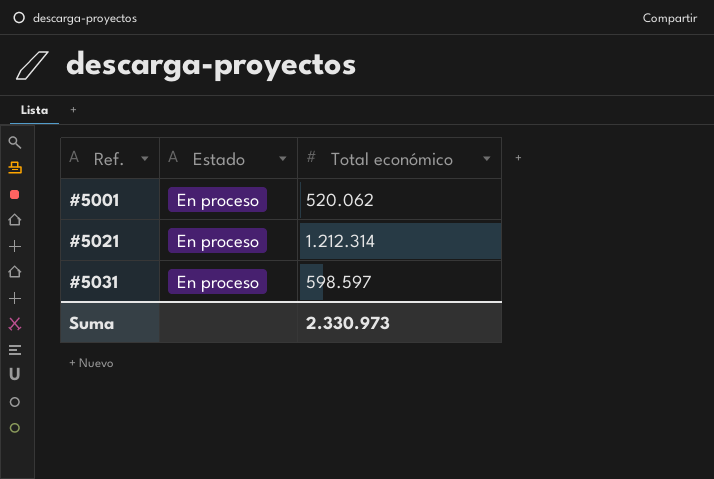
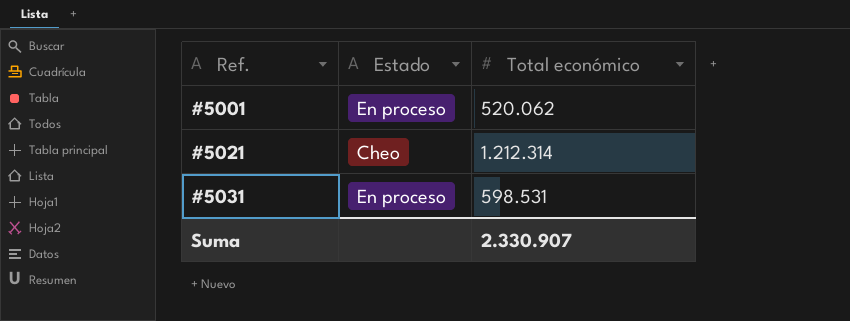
#5021 | Estado: En proceso -> Cheo
#5031 | Total económico: 598.597 -> 598.531
Suma | Total económico: 2.330.973 -> 2.330.907

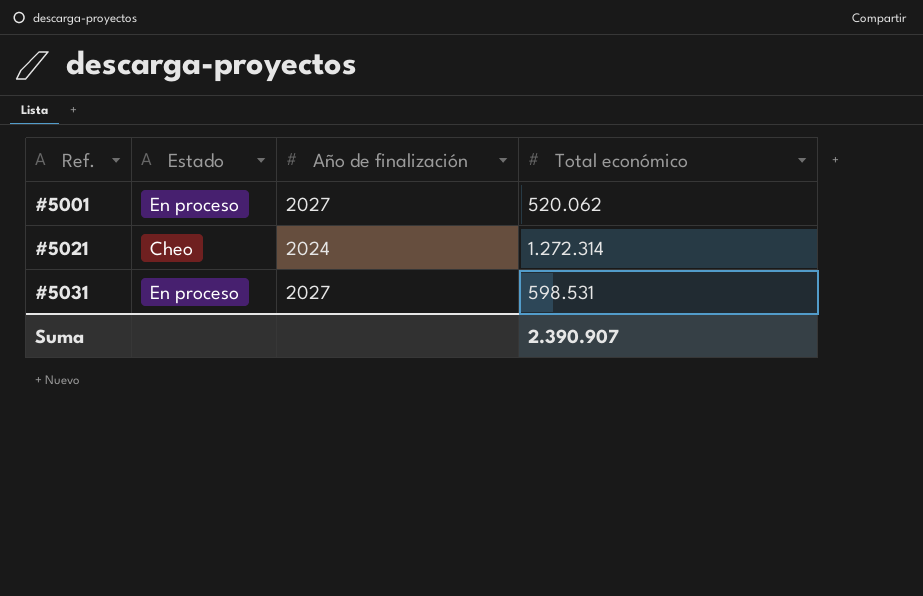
column Año de finalización | position: none -> 3
#5021 | Total económico: 1.212.314 -> 1.272.314
Suma | Total económico: 2.330.907 -> 2.390.907

